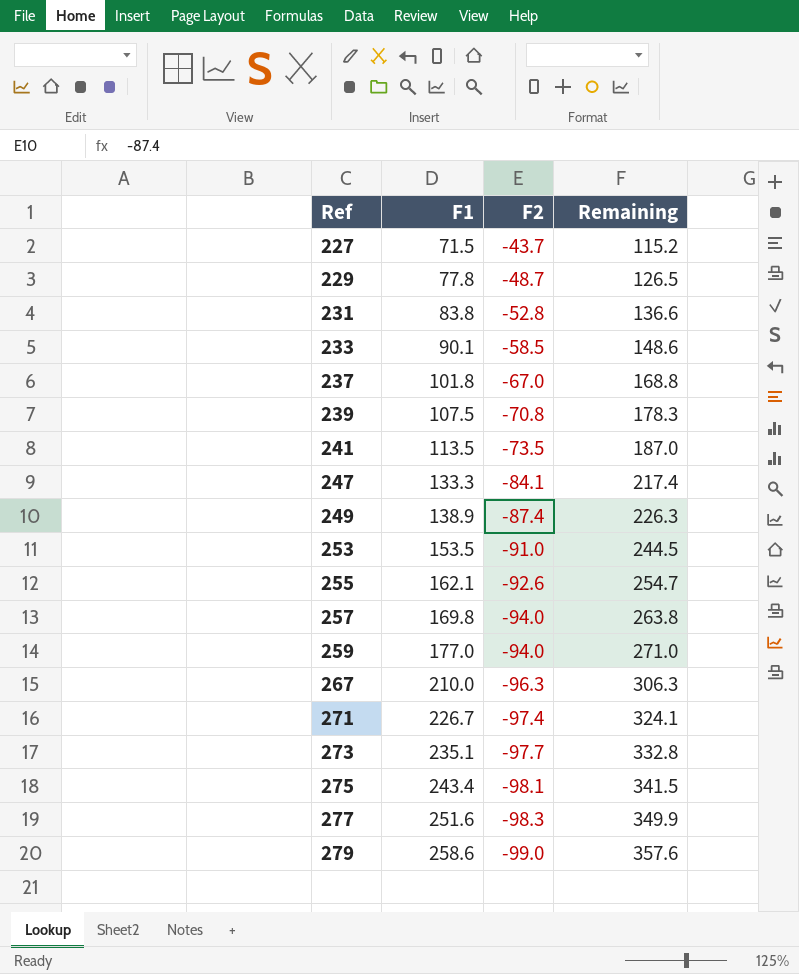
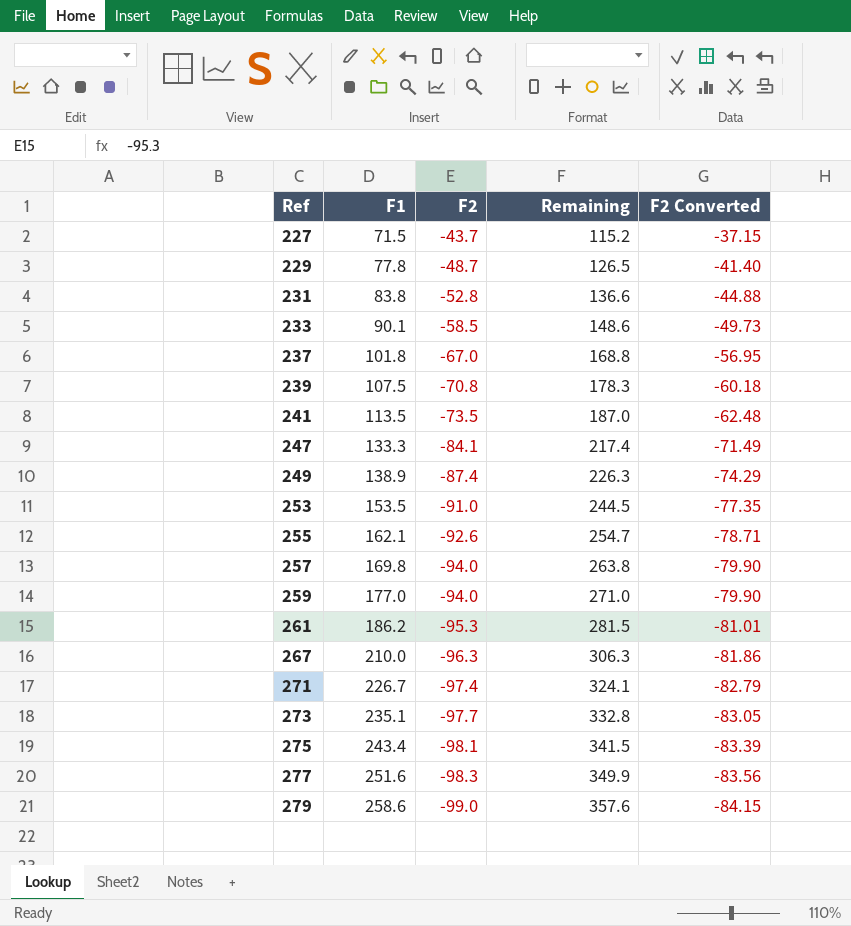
column F2 Converted | formula: none -> [F2] * 0.85
row 261: none -> 186.2 | -95.3 | 281.5 | -81.01

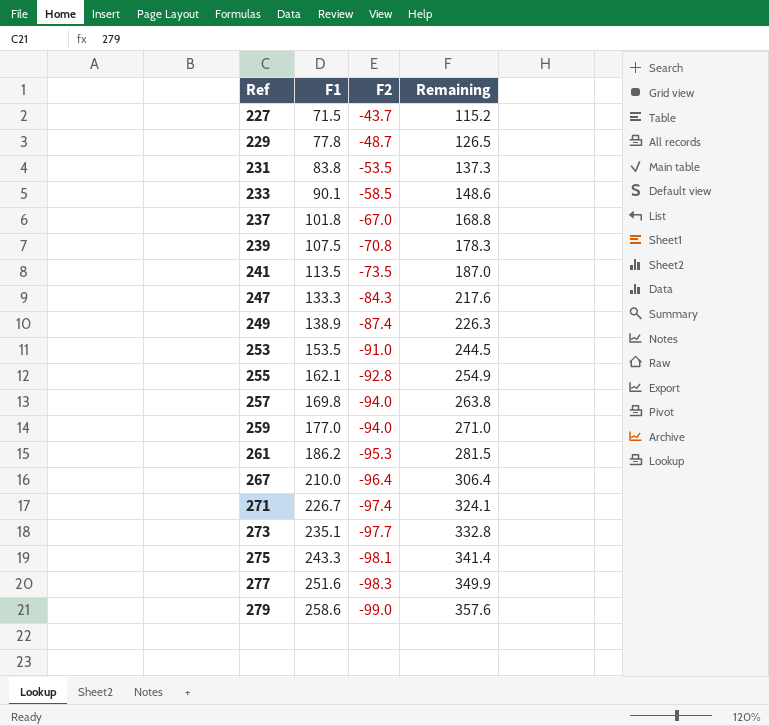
column F2 Converted | formula: [F2] * 0.85 -> none
231 | F2: -52.8 -> -53.5
231 | Remaining: 136.6 -> 137.3
247 | F2: -84.1 -> -84.3
247 | Remaining: 217.4 -> 217.6
255 | F2: -92.6 -> -92.8
255 | Remaining: 254.7 -> 254.9
267 | F2: -96.3 -> -96.4
267 | Remaining: 306.3 -> 306.4
275 | F1: 243.4 -> 243.3
275 | Remaining: 341.5 -> 341.4

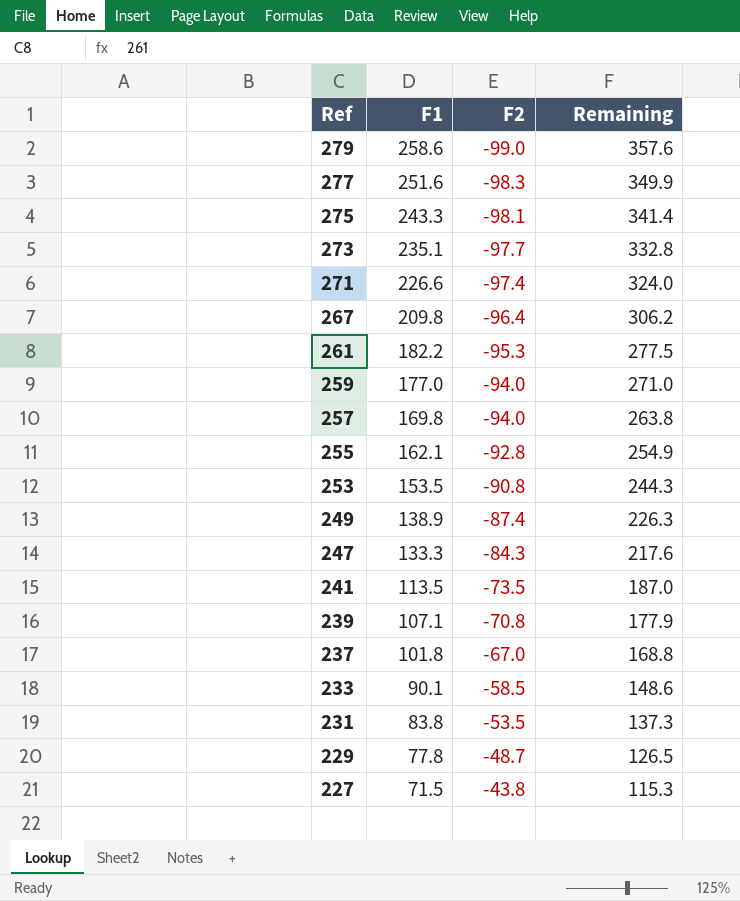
row order: Ref ascending -> Ref descending
271 | F1: 226.7 -> 226.6
271 | Remaining: 324.1 -> 324.0
267 | F1: 210.0 -> 209.8
267 | Remaining: 306.4 -> 306.2
261 | F1: 186.2 -> 182.2
261 | Remaining: 281.5 -> 277.5
253 | F2: -91.0 -> -90.8
253 | Remaining: 244.5 -> 244.3
239 | F1: 107.5 -> 107.1
239 | Remaining: 178.3 -> 177.9
227 | F2: -43.7 -> -43.8
227 | Remaining: 115.2 -> 115.3

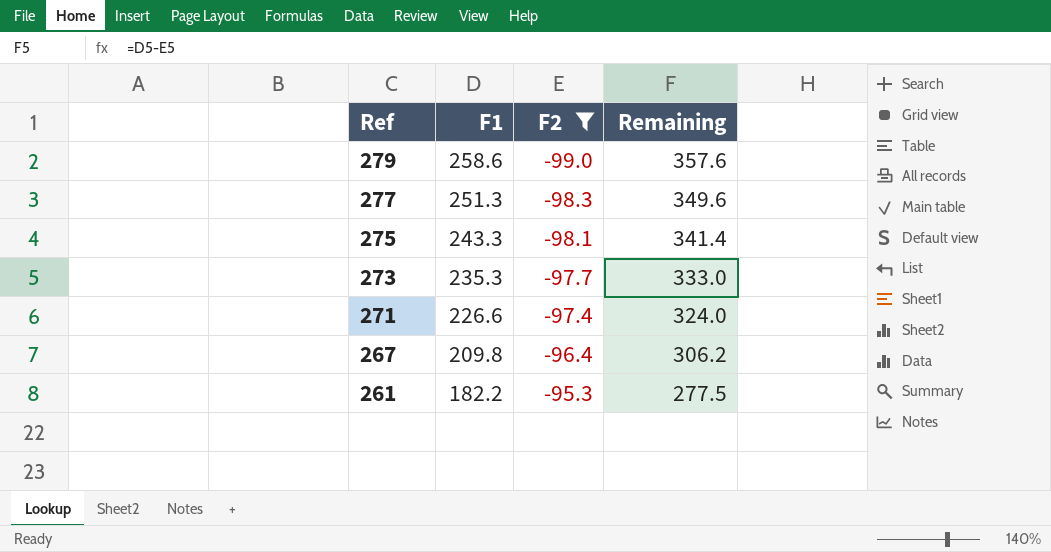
filter: none -> F2 <= -95.3
277 | F1: 251.6 -> 251.3
277 | Remaining: 349.9 -> 349.6
273 | F1: 235.1 -> 235.3
273 | Remaining: 332.8 -> 333.0

